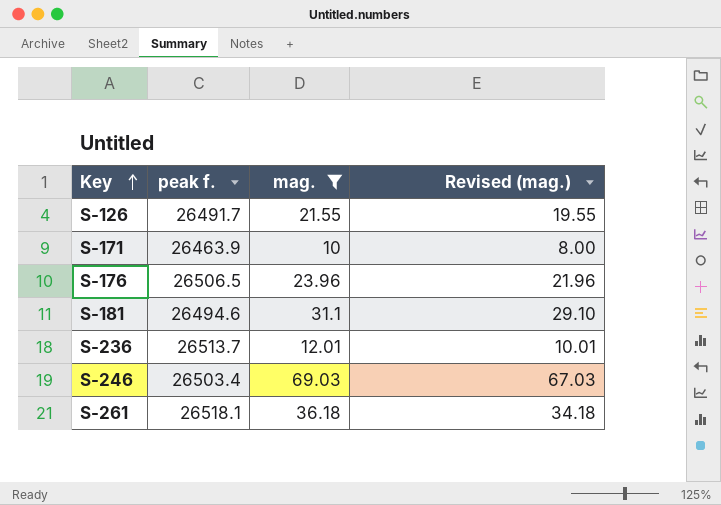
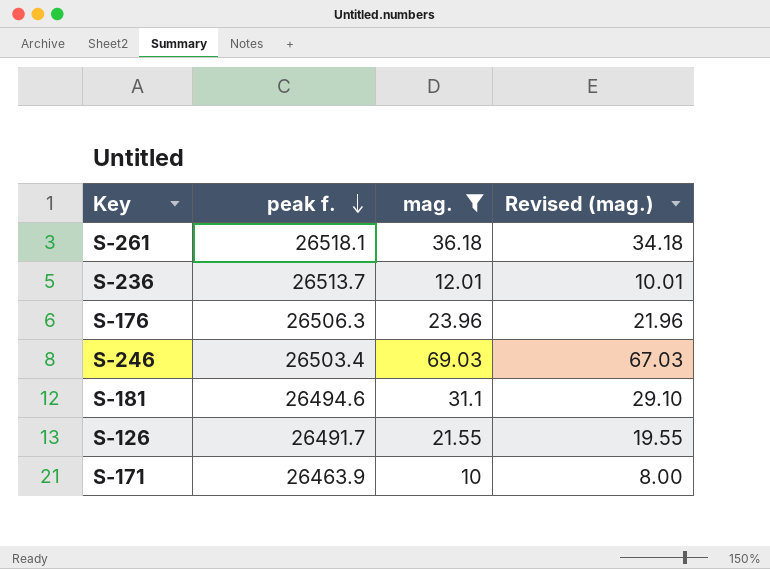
row order: Key ascending -> peak f. descending
S-176 | peak f.: 26506.5 -> 26506.3

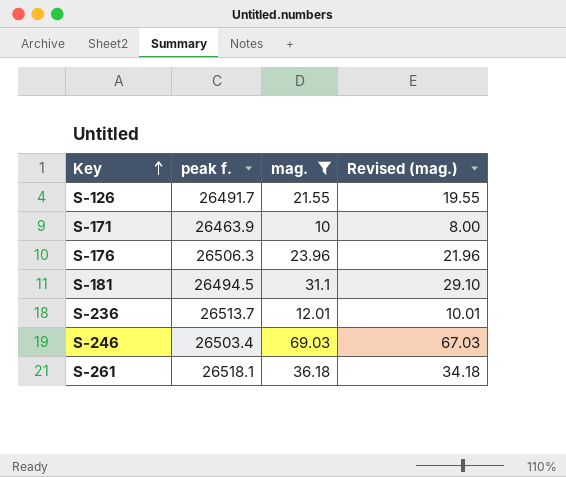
row order: peak f. descending -> Key ascending
S-181 | peak f.: 26494.6 -> 26494.5

